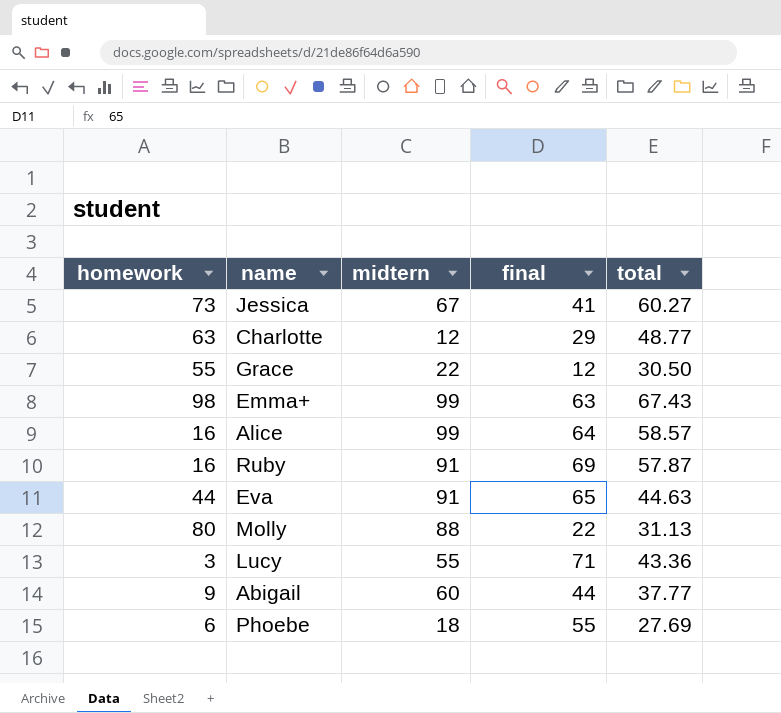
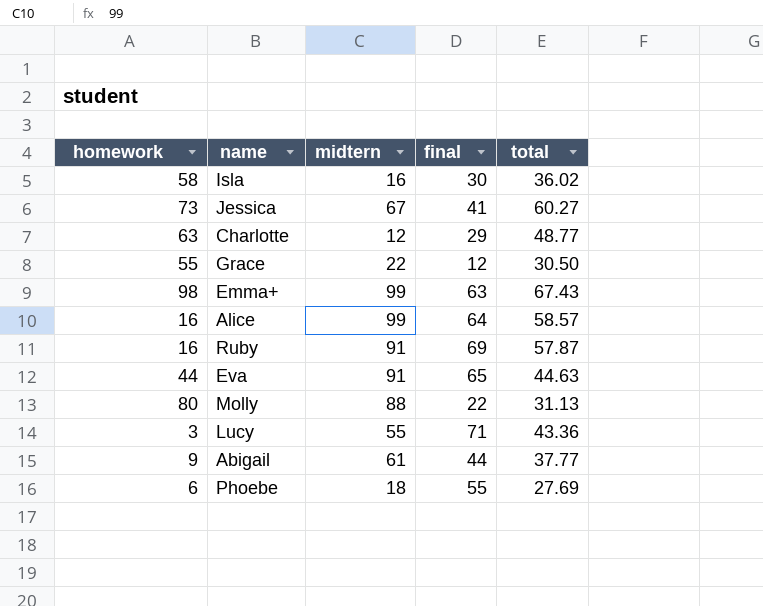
row Isla: none -> 58 | 16 | 30 | 36.02
Abigail | midtern: 60 -> 61

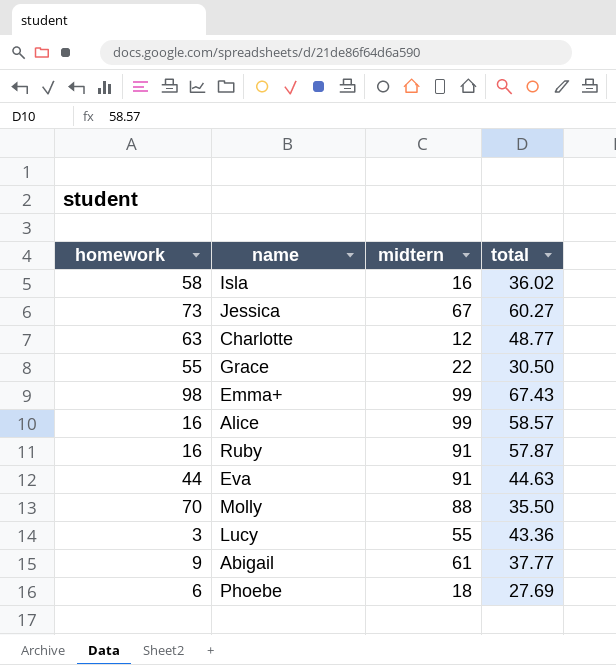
column final | position: 4 -> none
Molly | homework: 80 -> 70
Molly | total: 31.13 -> 35.50

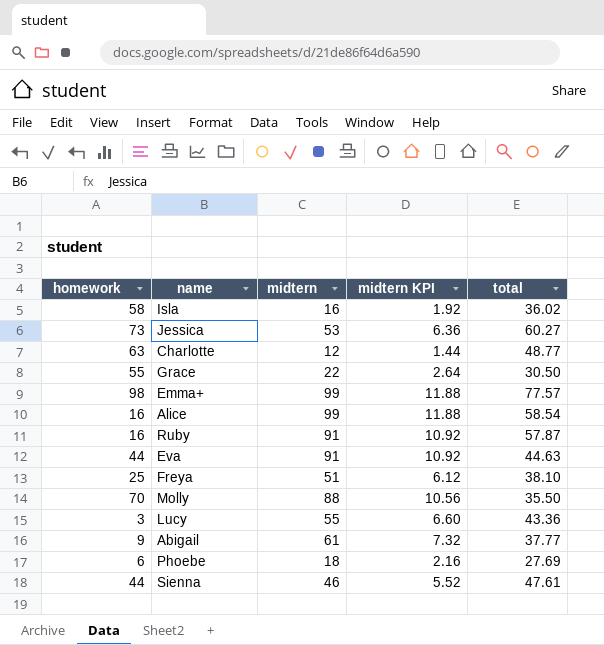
column midtern KPI | formula: none -> [midtern] * 0.12
Jessica | midtern: 67 -> 53
Emma+ | total: 67.43 -> 77.57
Alice | total: 58.57 -> 58.54
row Freya: none -> 25 | 51 | 6.12 | 38.10
row Sienna: none -> 44 | 46 | 5.52 | 47.61

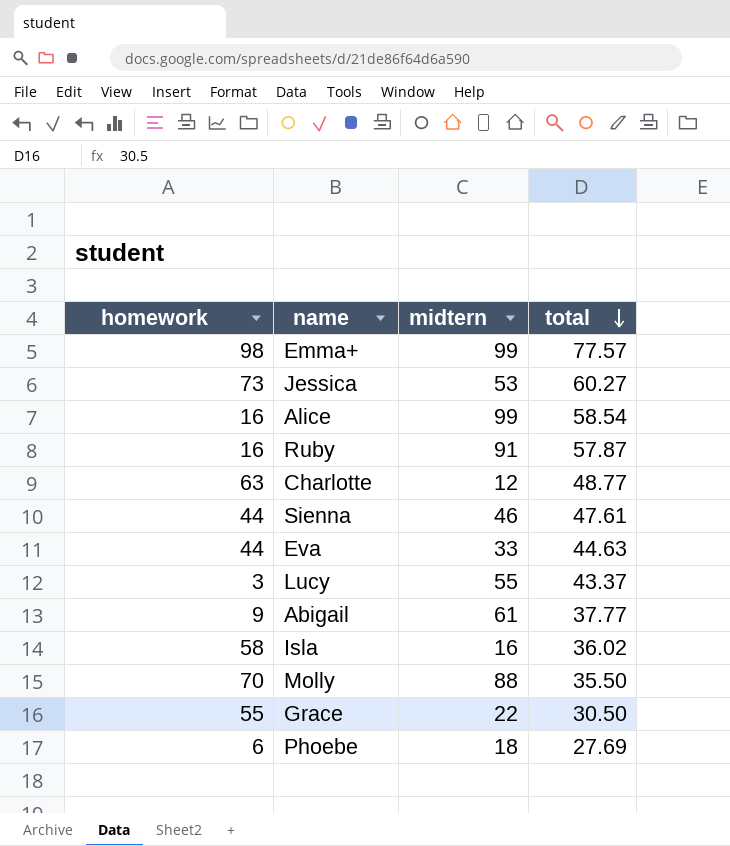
row order: none -> total descending
column midtern KPI | formula: [midtern] * 0.12 -> none
row Freya: 25 | 51 | 6.12 | 38.10 -> none
Eva | midtern: 91 -> 33
Lucy | total: 43.36 -> 43.37

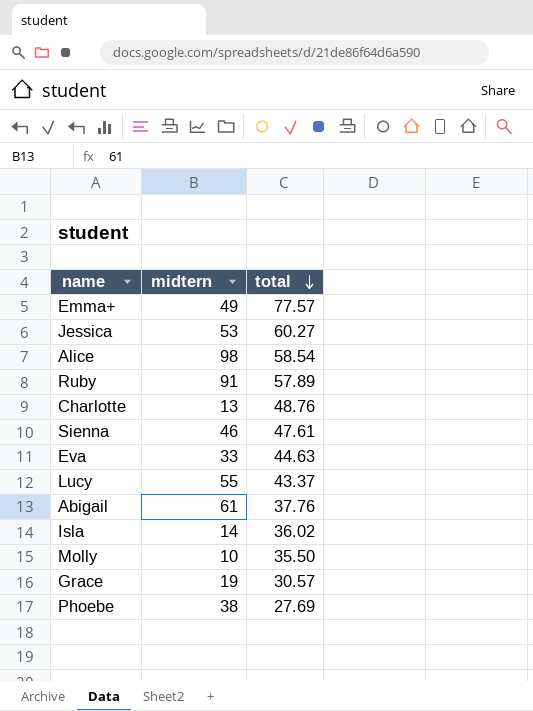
column homework | position: 1 -> none
Emma+ | midtern: 99 -> 49
Alice | midtern: 99 -> 98
Ruby | total: 57.87 -> 57.89
Charlotte | midtern: 12 -> 13
Charlotte | total: 48.77 -> 48.76
Abigail | total: 37.77 -> 37.76
Isla | midtern: 16 -> 14
Molly | midtern: 88 -> 10
Grace | midtern: 22 -> 19
Grace | total: 30.50 -> 30.57
Phoebe | midtern: 18 -> 38

